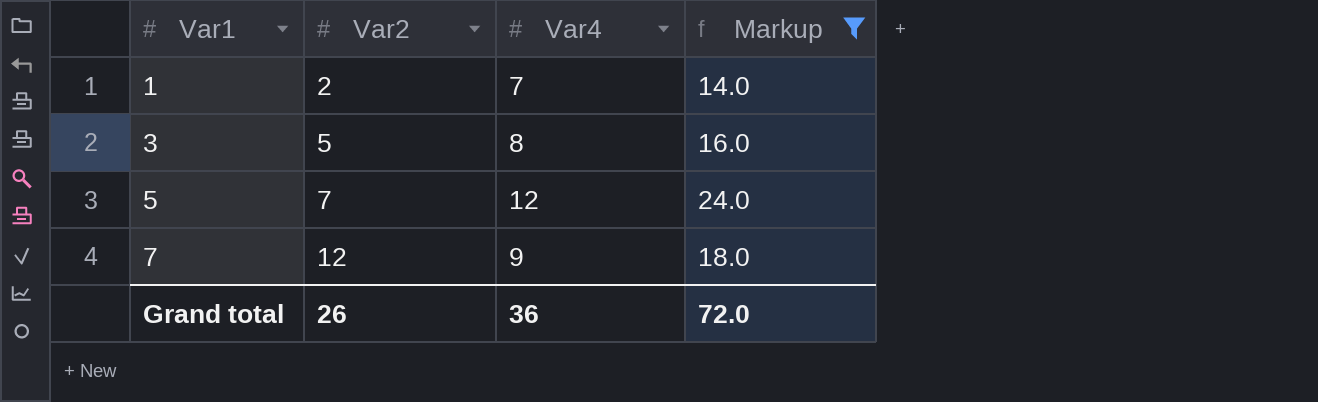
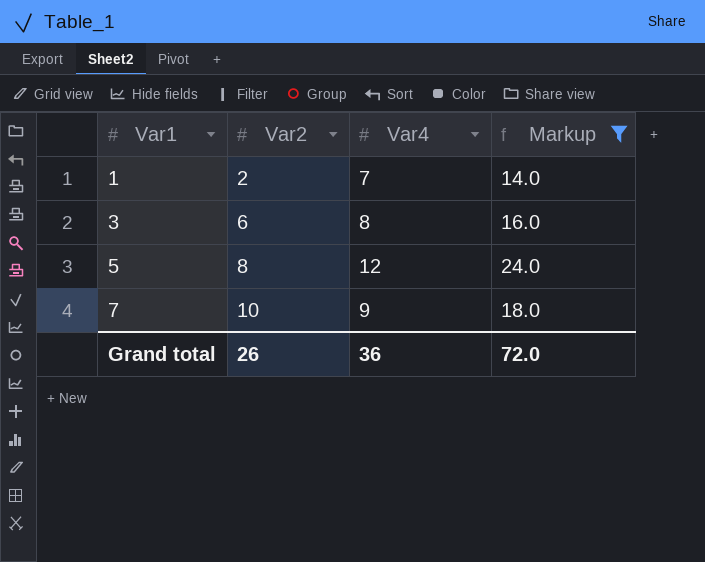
3 | Var2: 5 -> 6
5 | Var2: 7 -> 8
7 | Var2: 12 -> 10

